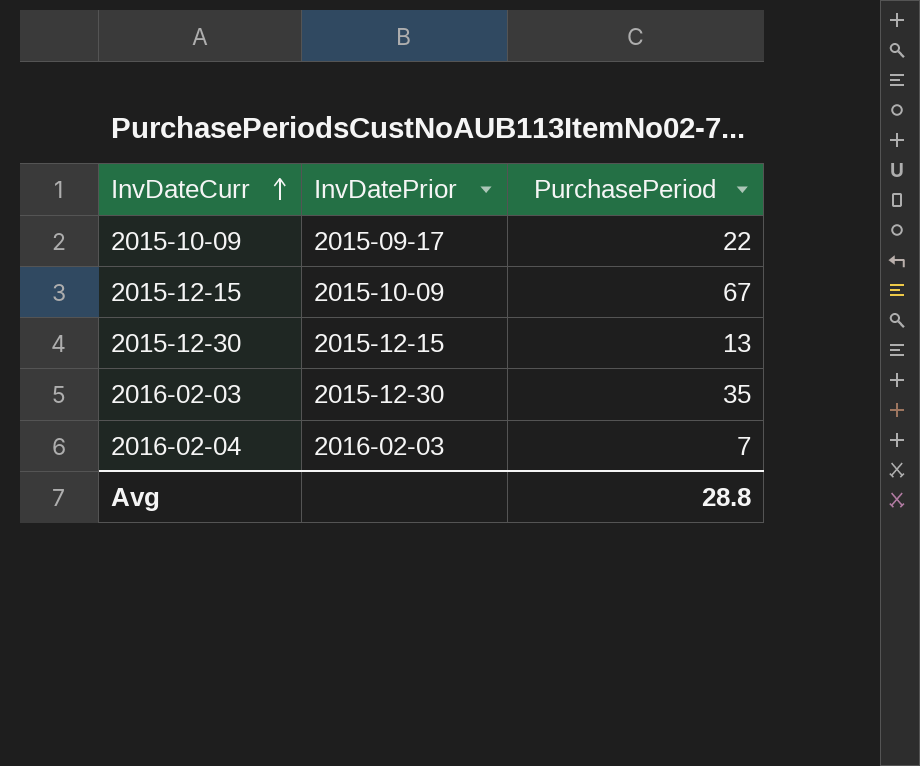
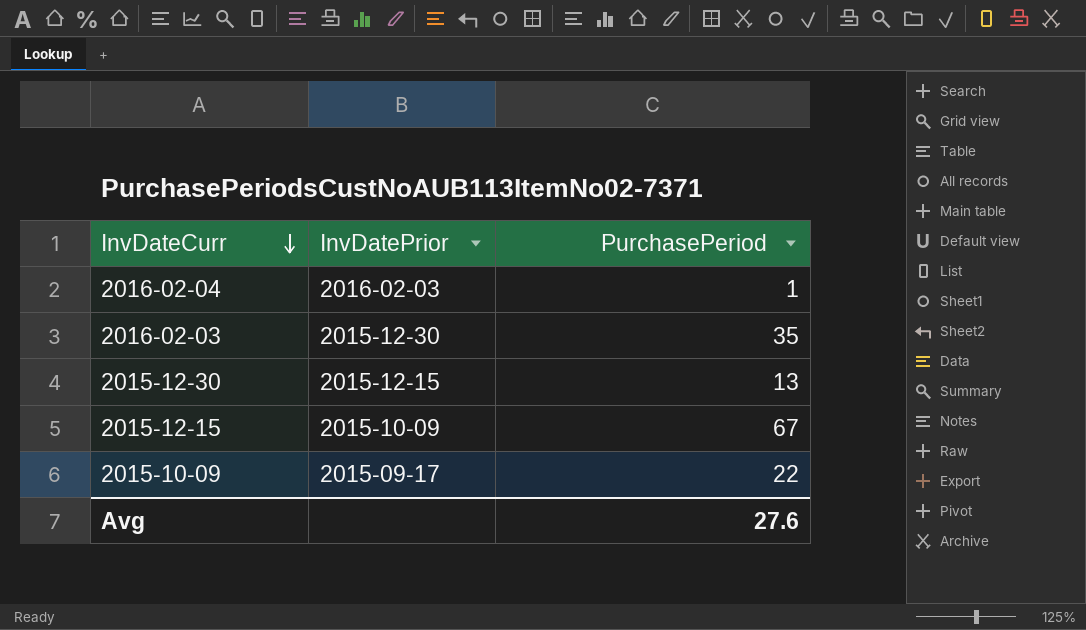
row order: InvDateCurr ascending -> InvDateCurr descending
2016-02-04 | PurchasePeriod: 7 -> 1
Avg | PurchasePeriod: 28.8 -> 27.6

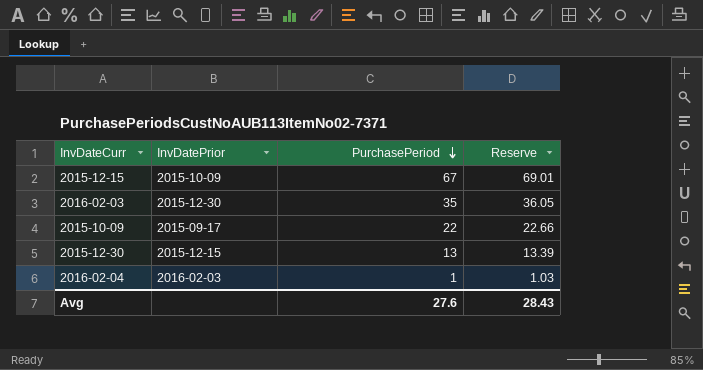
row order: InvDateCurr descending -> PurchasePeriod descending
column Reserve | formula: none -> [PurchasePeriod] * 1.03

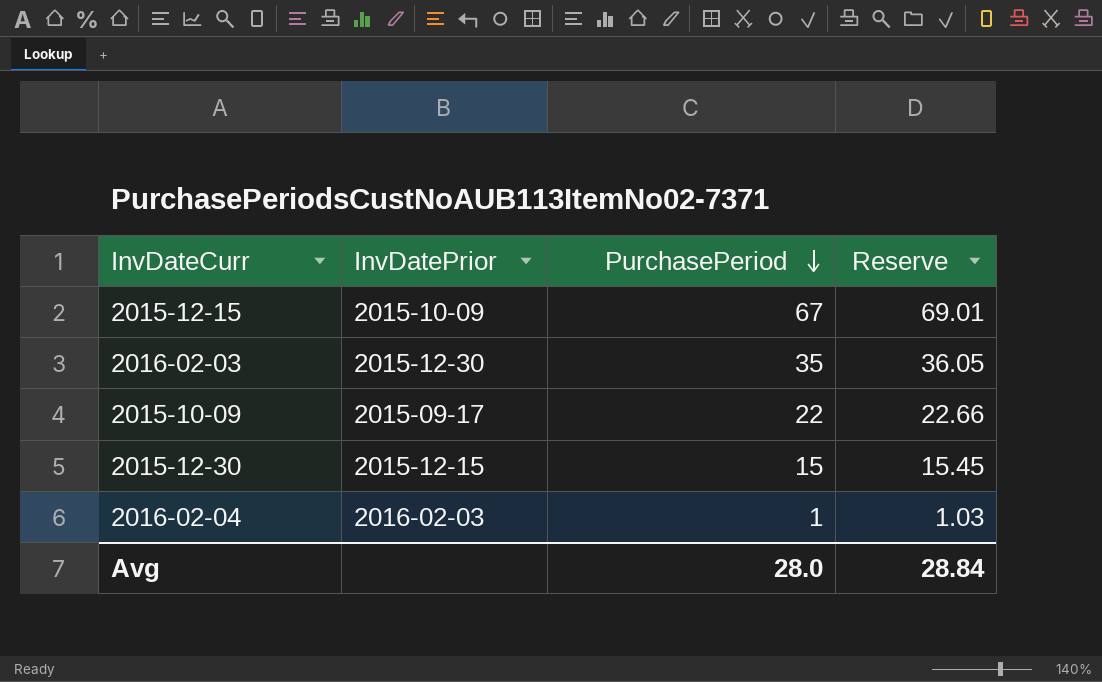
2015-12-30 | PurchasePeriod: 13 -> 15
2015-12-30 | Reserve: 13.39 -> 15.45
Avg | PurchasePeriod: 27.6 -> 28.0
Avg | Reserve: 28.43 -> 28.84

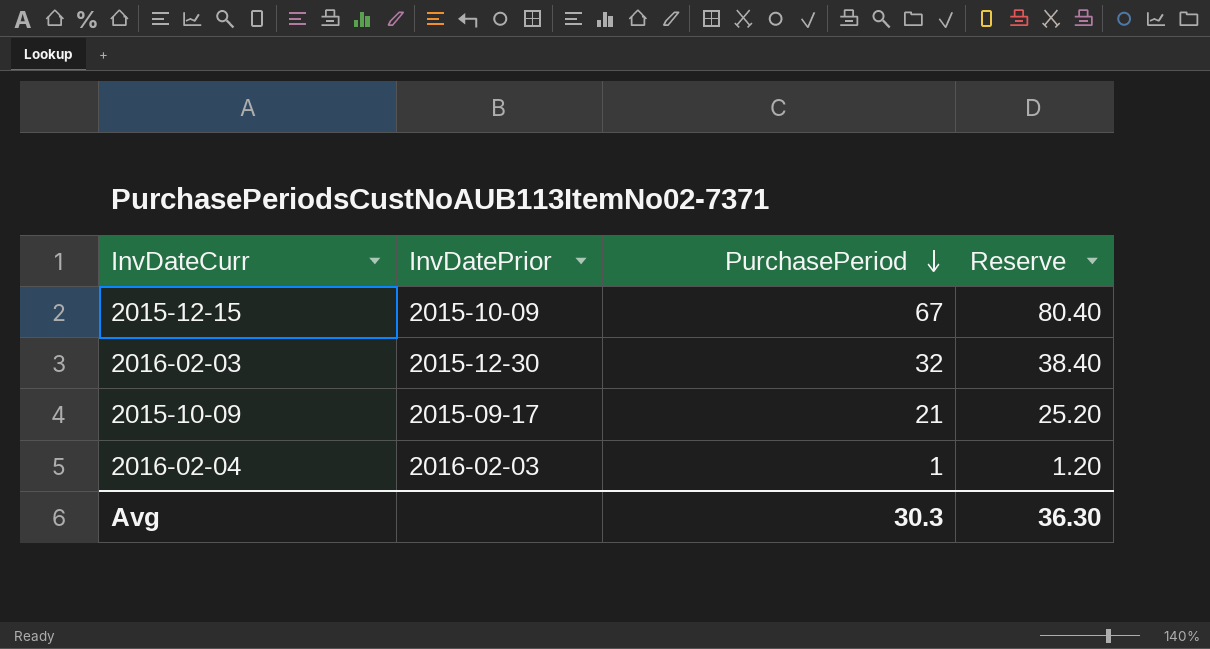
column Reserve | formula: [PurchasePeriod] * 1.03 -> [PurchasePeriod] * 1.2
row 2015-12-30: 2015-12-15 | 15 | 15.45 -> none
2016-02-03 | PurchasePeriod: 35 -> 32
2015-10-09 | PurchasePeriod: 22 -> 21
Avg | PurchasePeriod: 28.0 -> 30.3
Avg | Reserve: 28.84 -> 36.30

